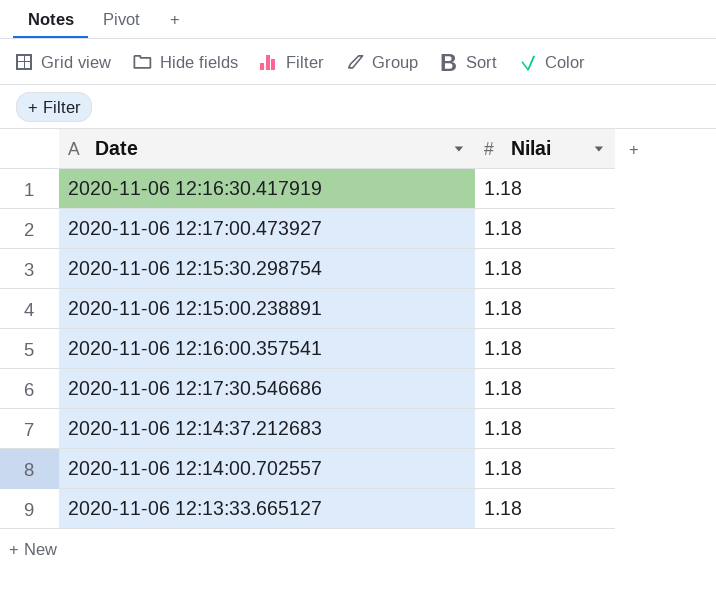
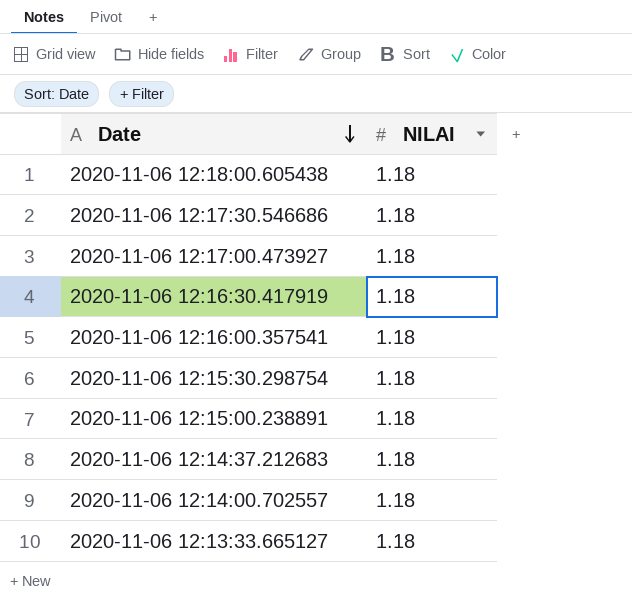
row order: none -> Date descending
column name: Nilai -> NILAI
row 2020-11-06 12:18:00.605438: none -> 1.18

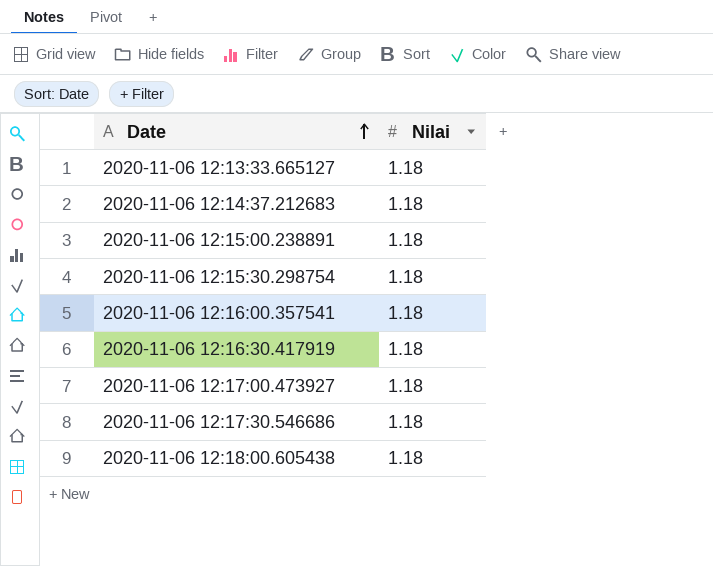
row order: Date descending -> Date ascending
column name: NILAI -> Nilai
row 2020-11-06 12:14:00.702557: 1.18 -> none

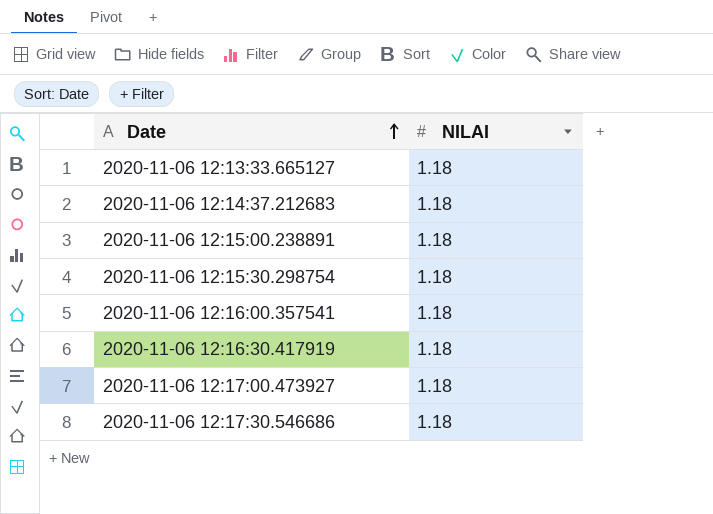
column name: Nilai -> NILAI
row 2020-11-06 12:18:00.605438: 1.18 -> none

